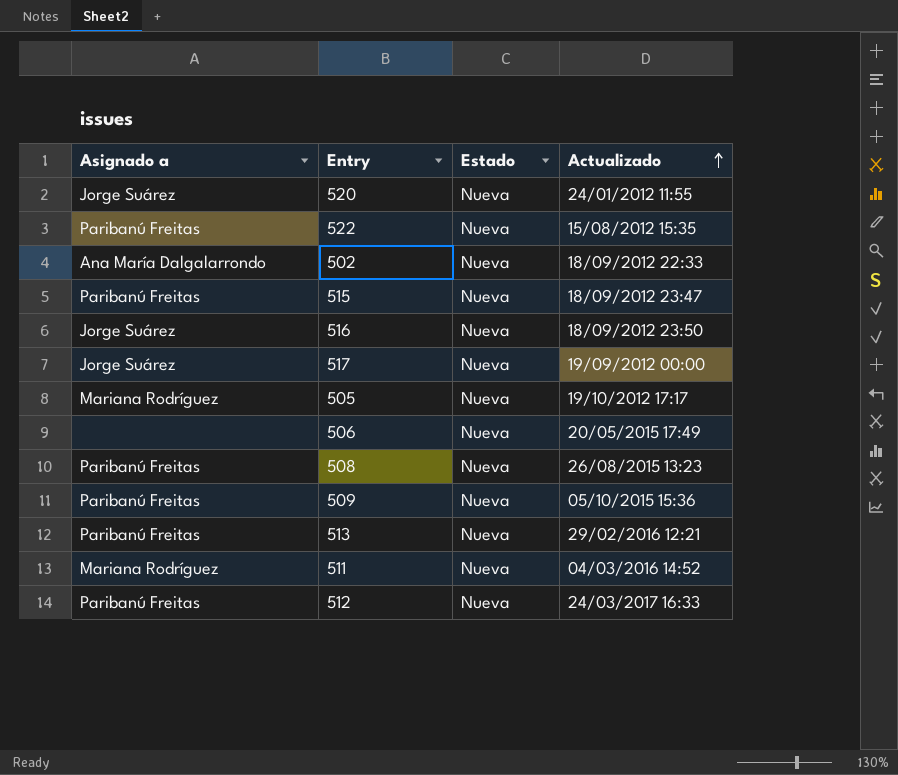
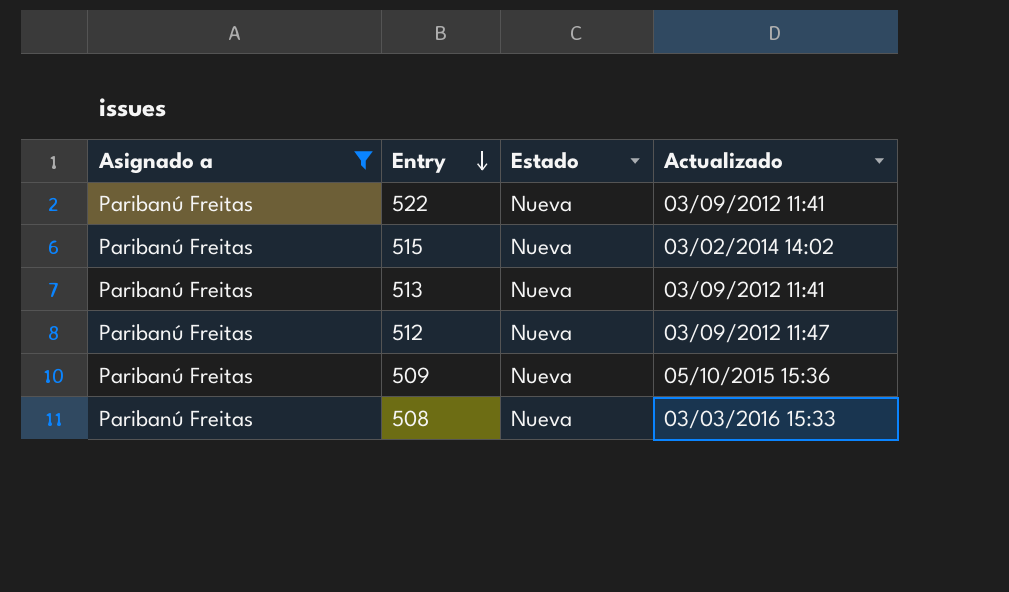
filter: none -> Asignado a = Paribanú Freitas
row order: Actualizado ascending -> Entry descending
522 | Actualizado: 15/08/2012 15:35 -> 03/09/2012 11:41
515 | Actualizado: 18/09/2012 23:47 -> 03/02/2014 14:02
513 | Actualizado: 29/02/2016 12:21 -> 03/09/2012 11:41
512 | Actualizado: 24/03/2017 16:33 -> 03/09/2012 11:47
508 | Actualizado: 26/08/2015 13:23 -> 03/03/2016 15:33

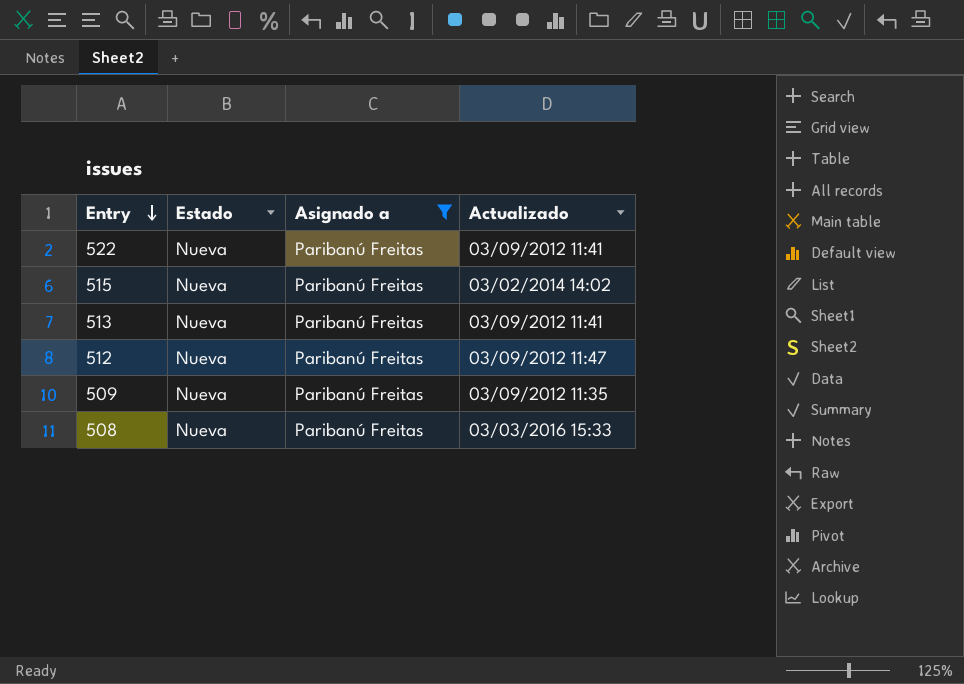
column Asignado a | position: 1 -> 3
509 | Actualizado: 05/10/2015 15:36 -> 03/09/2012 11:35

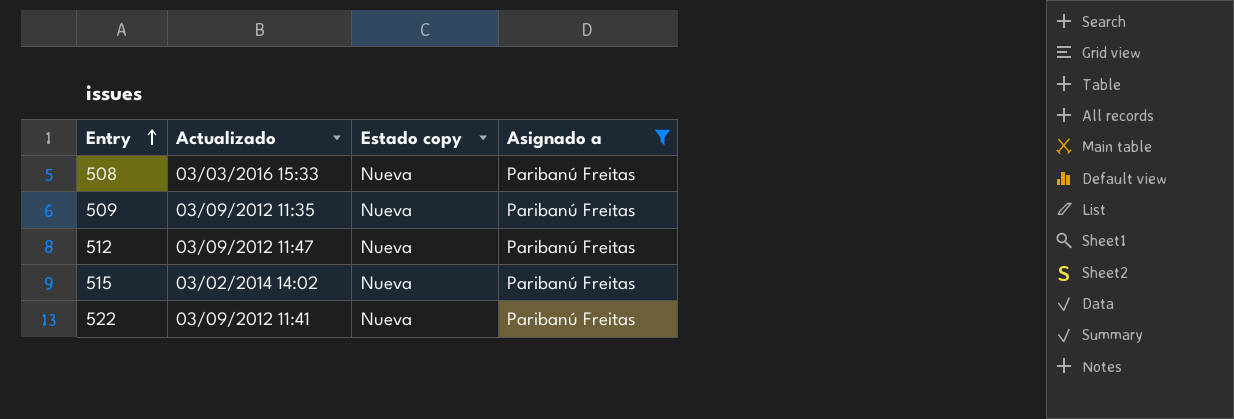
row order: Entry descending -> Entry ascending
column Actualizado | position: 4 -> 2
column name: Estado -> Estado copy
row 513: Nueva | Paribanú Freitas | 03/09/2012 11:41 -> none

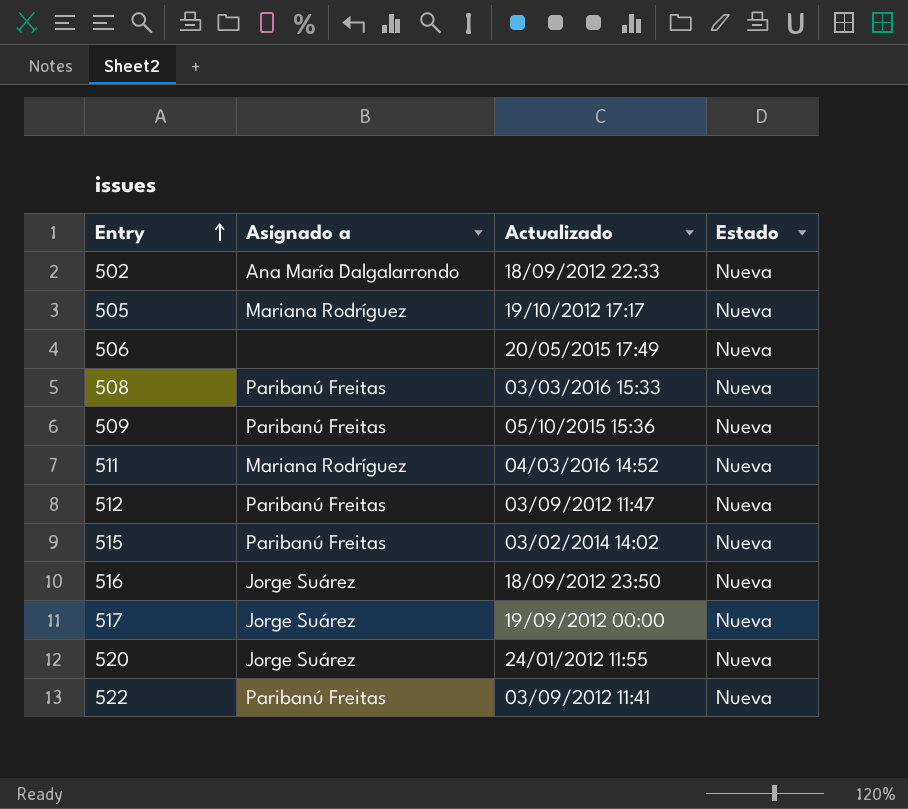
filter: Asignado a = Paribanú Freitas -> none
column Asignado a | position: 4 -> 2
column name: Estado copy -> Estado
509 | Actualizado: 03/09/2012 11:35 -> 05/10/2015 15:36

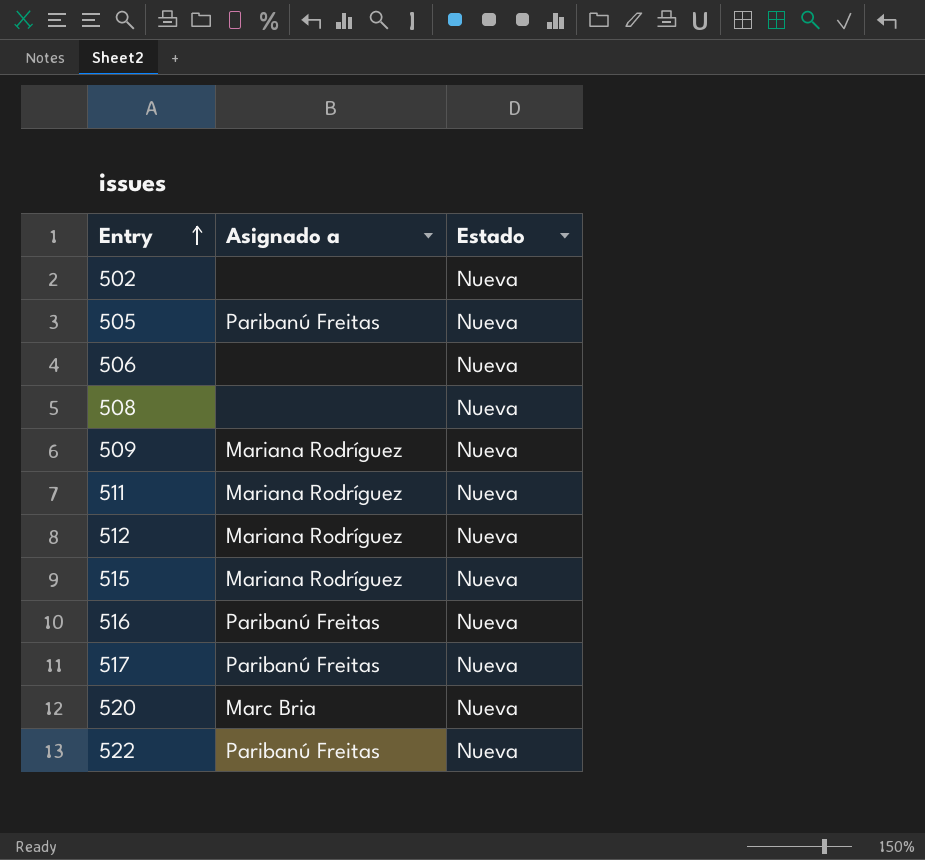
column Actualizado | position: 3 -> none
502 | Asignado a: Ana María Dalgalarrondo -> none
505 | Asignado a: Mariana Rodríguez -> Paribanú Freitas
508 | Asignado a: Paribanú Freitas -> none
509 | Asignado a: Paribanú Freitas -> Mariana Rodríguez
512 | Asignado a: Paribanú Freitas -> Mariana Rodríguez
515 | Asignado a: Paribanú Freitas -> Mariana Rodríguez
516 | Asignado a: Jorge Suárez -> Paribanú Freitas
517 | Asignado a: Jorge Suárez -> Paribanú Freitas
520 | Asignado a: Jorge Suárez -> Marc Bria

